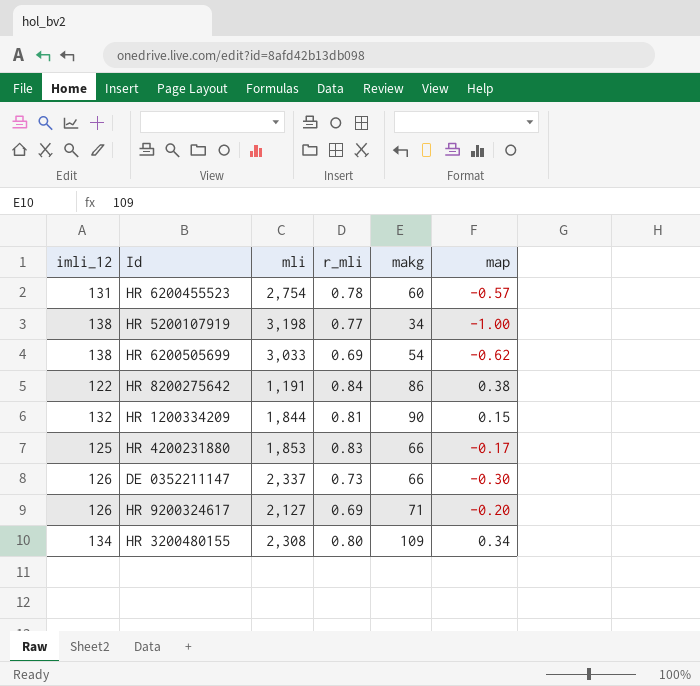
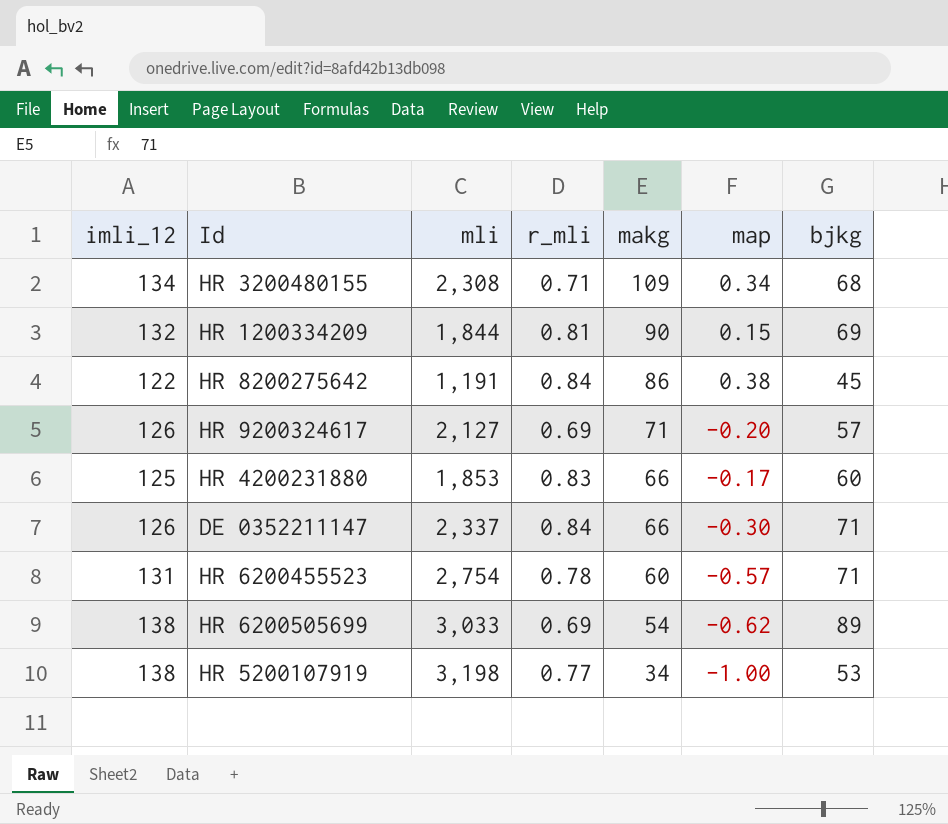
row order: none -> makg descending
column bjkg | position: none -> 7
HR 3200480155 | r_mli: 0.80 -> 0.71
DE 0352211147 | r_mli: 0.73 -> 0.84

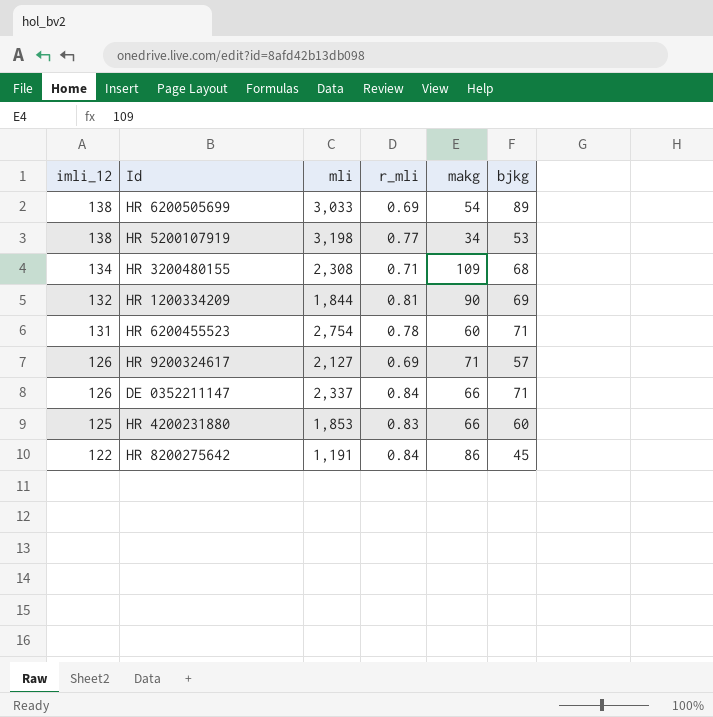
row order: makg descending -> imli_12 descending
column map | position: 6 -> none

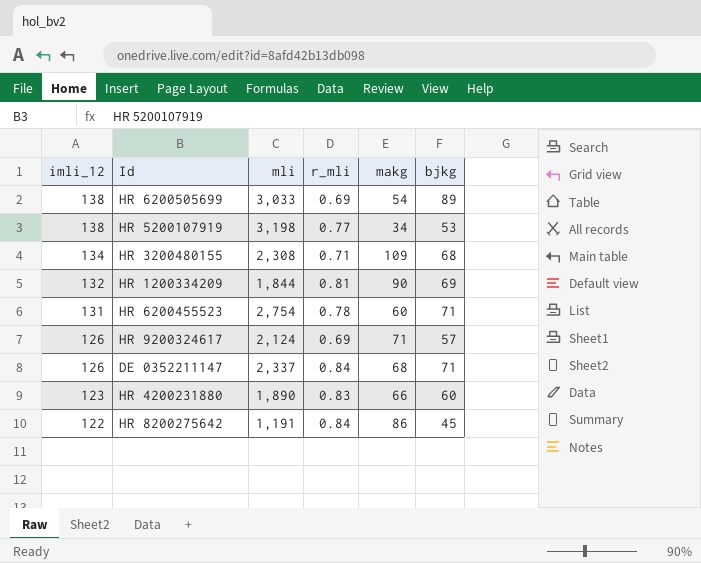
HR 9200324617 | mli: 2,127 -> 2,124
DE 0352211147 | makg: 66 -> 68
HR 4200231880 | imli_12: 125 -> 123
HR 4200231880 | mli: 1,853 -> 1,890

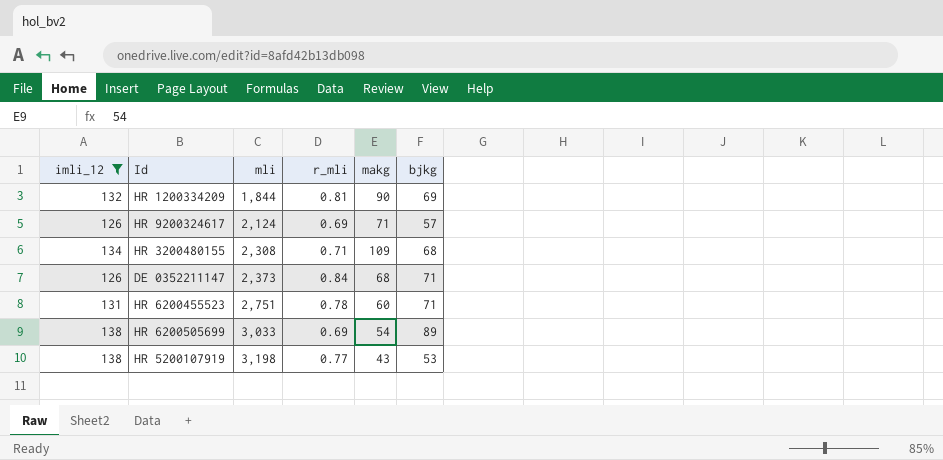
filter: none -> imli_12 >= 126
row order: imli_12 descending -> mli ascending
DE 0352211147 | mli: 2,337 -> 2,373
HR 6200455523 | mli: 2,754 -> 2,751
HR 5200107919 | makg: 34 -> 43

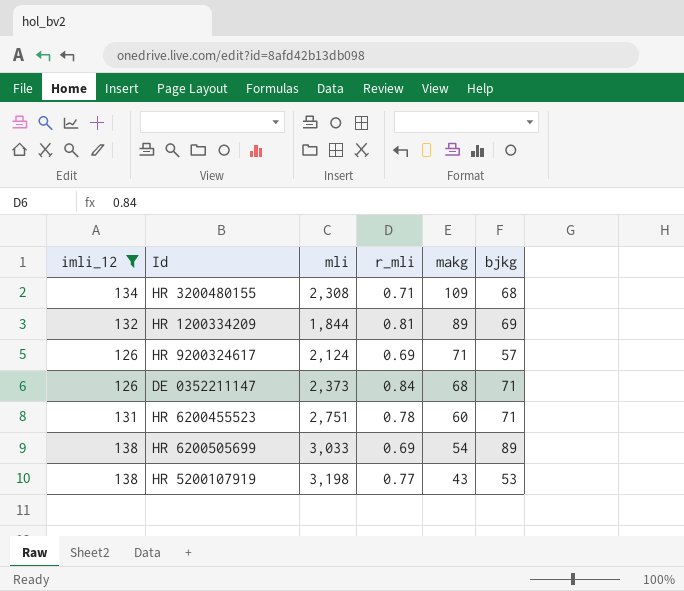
row order: mli ascending -> makg descending
HR 1200334209 | makg: 90 -> 89

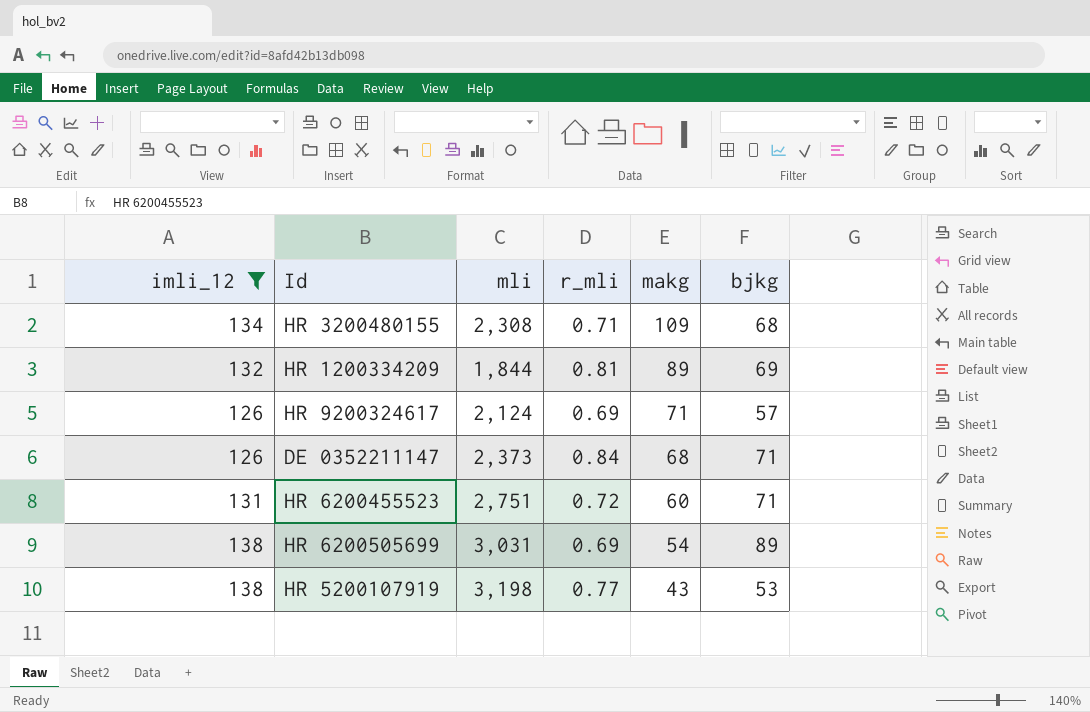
HR 6200455523 | r_mli: 0.78 -> 0.72
HR 6200505699 | mli: 3,033 -> 3,031

